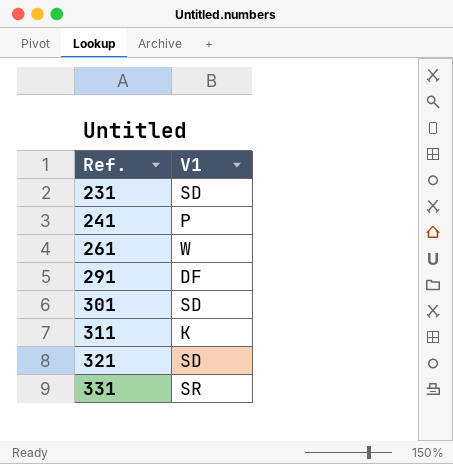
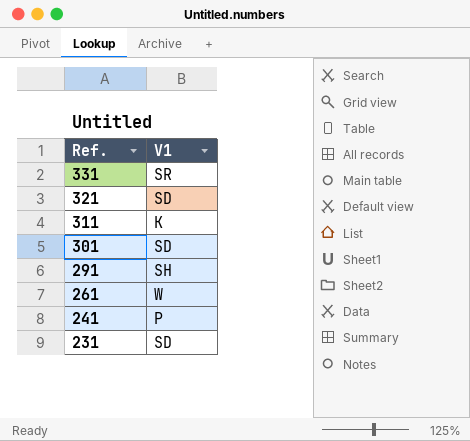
row order: Ref. ascending -> Ref. descending
291 | V1: DF -> SH

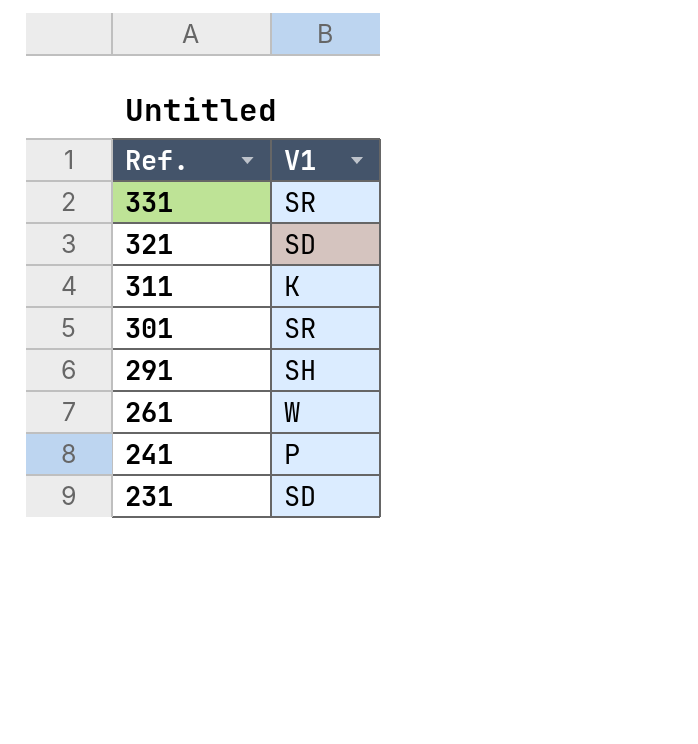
301 | V1: SD -> SR

